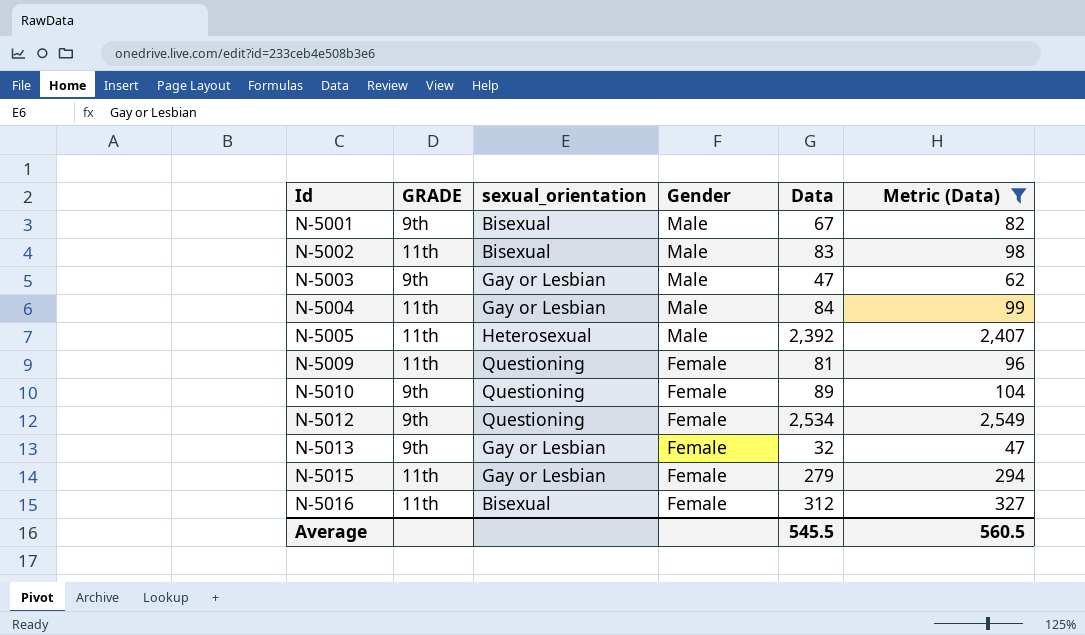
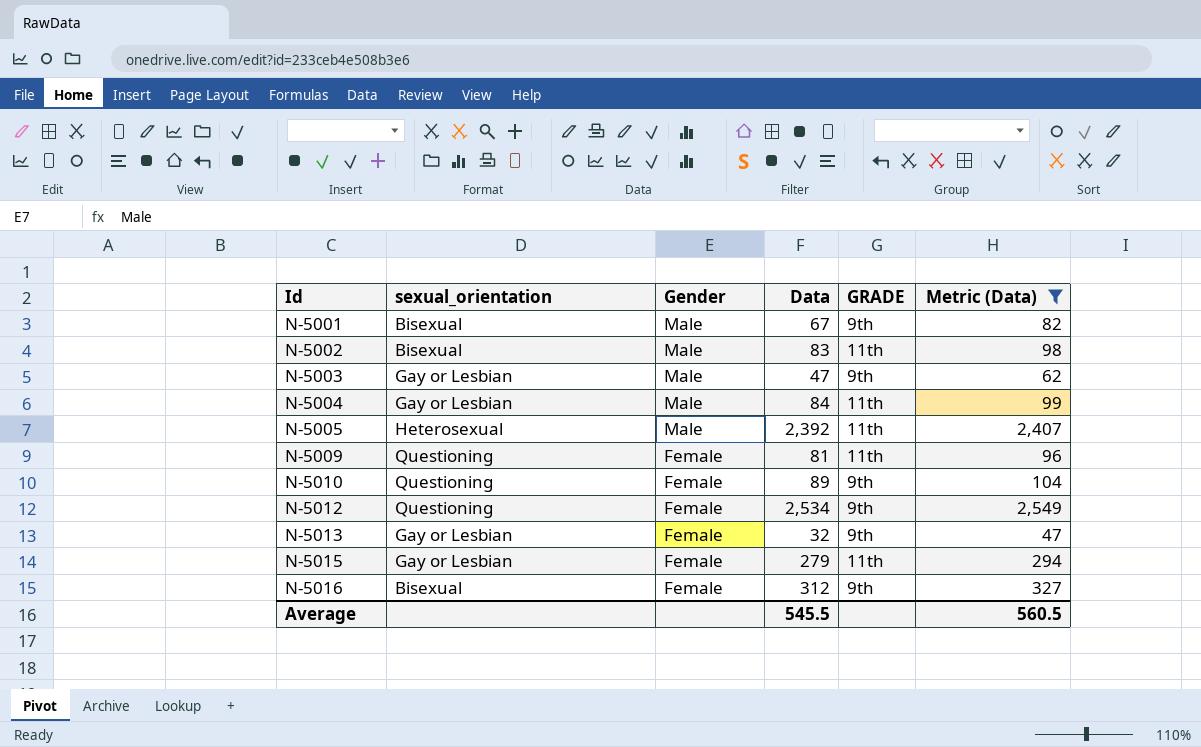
column GRADE | position: 2 -> 5
N-5016 | GRADE: 11th -> 9th

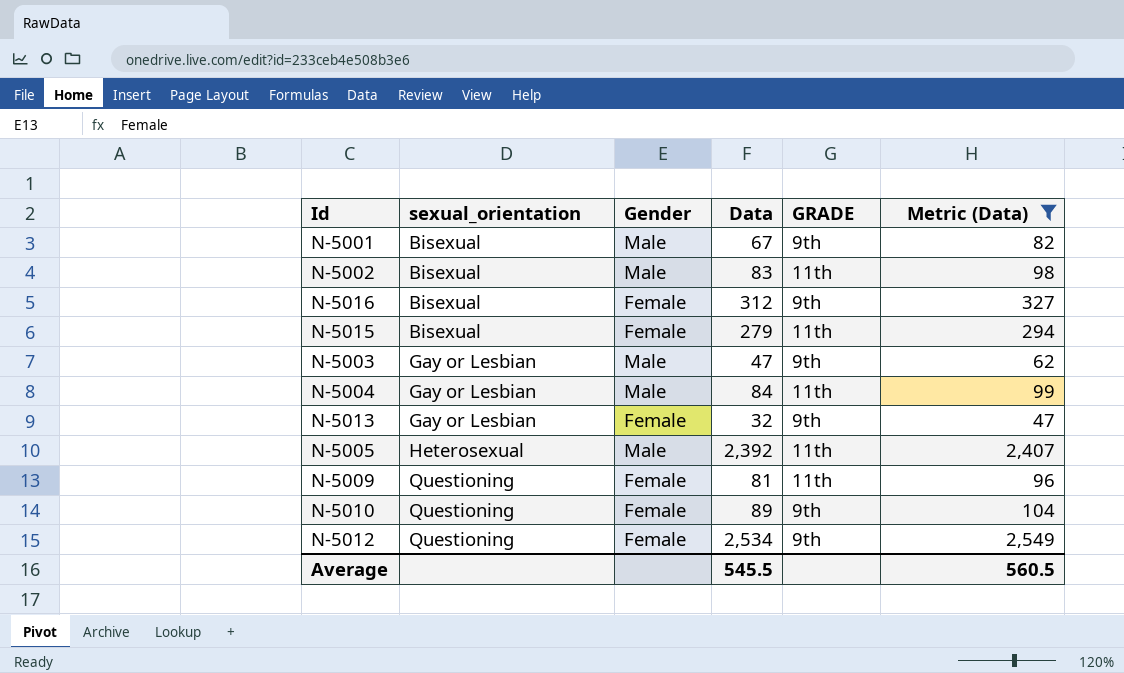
row order: Id ascending -> sexual_orientation ascending
N-5015 | sexual_orientation: Gay or Lesbian -> Bisexual

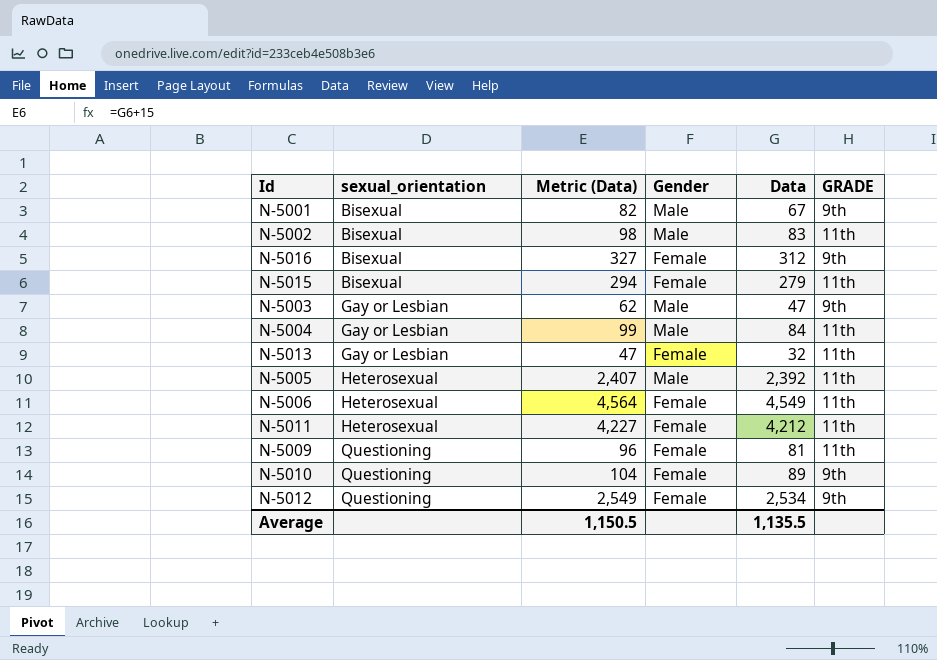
filter: Metric (Data) <= 2,549 -> none
column Metric (Data) | position: 6 -> 3
N-5013 | GRADE: 9th -> 11th
Average | Metric (Data): 560.5 -> 1,150.5
Average | Data: 545.5 -> 1,135.5

